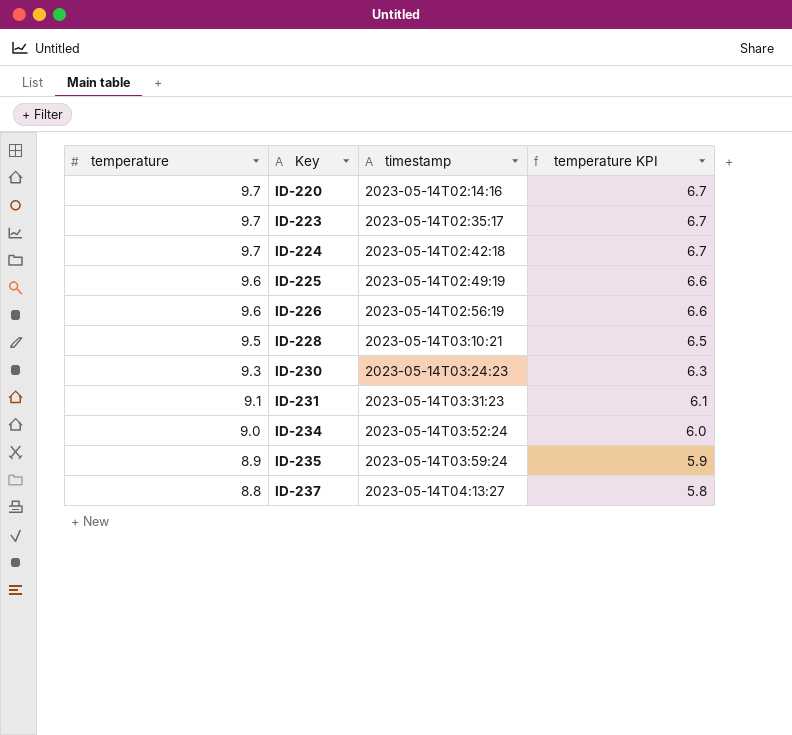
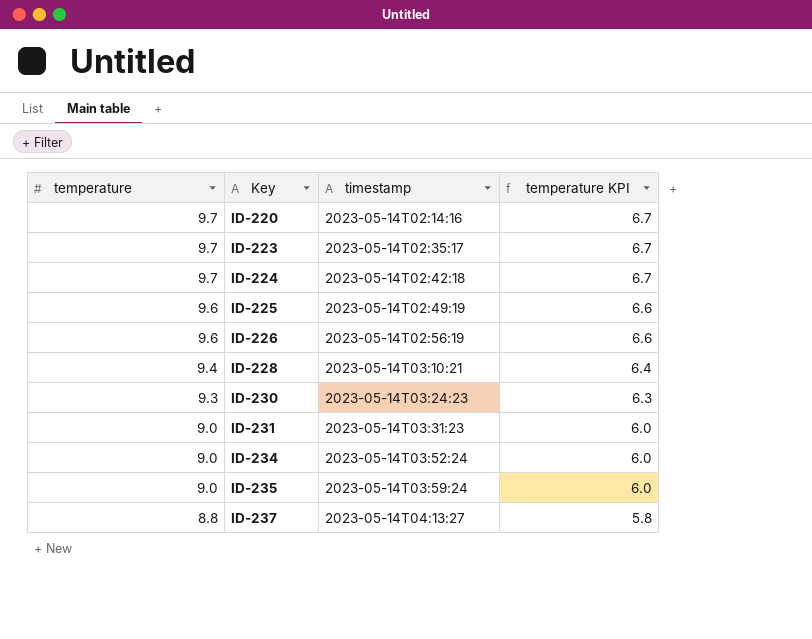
ID-228 | temperature: 9.5 -> 9.4
ID-228 | temperature KPI: 6.5 -> 6.4
ID-231 | temperature: 9.1 -> 9.0
ID-231 | temperature KPI: 6.1 -> 6.0
ID-235 | temperature: 8.9 -> 9.0
ID-235 | temperature KPI: 5.9 -> 6.0

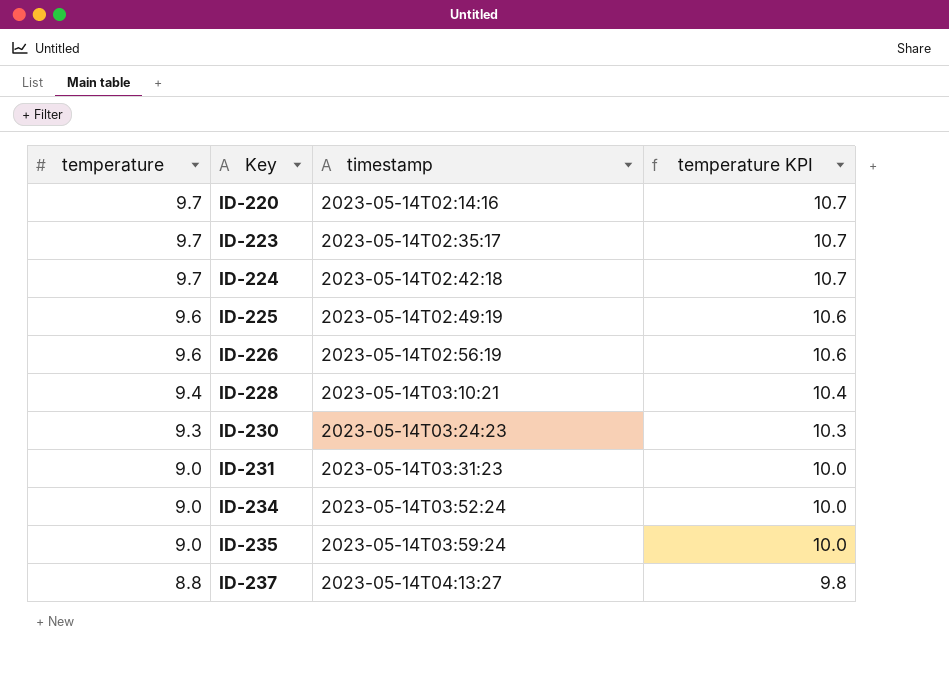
column temperature KPI | formula: [temperature] - 3 -> [temperature] + 1

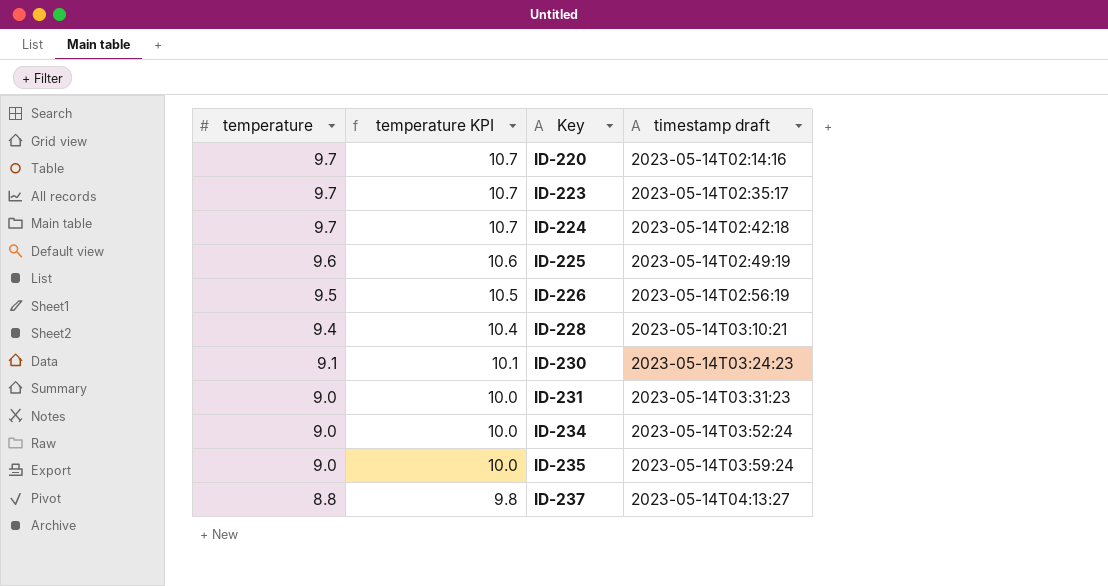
column temperature KPI | position: 4 -> 2
column name: timestamp -> timestamp draft
ID-226 | temperature: 9.6 -> 9.5
ID-226 | temperature KPI: 10.6 -> 10.5
ID-230 | temperature: 9.3 -> 9.1
ID-230 | temperature KPI: 10.3 -> 10.1

